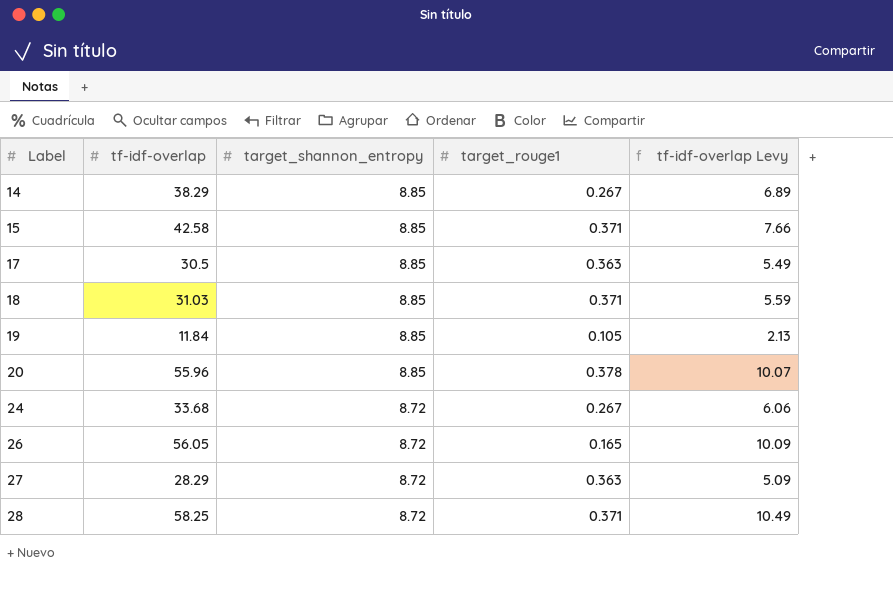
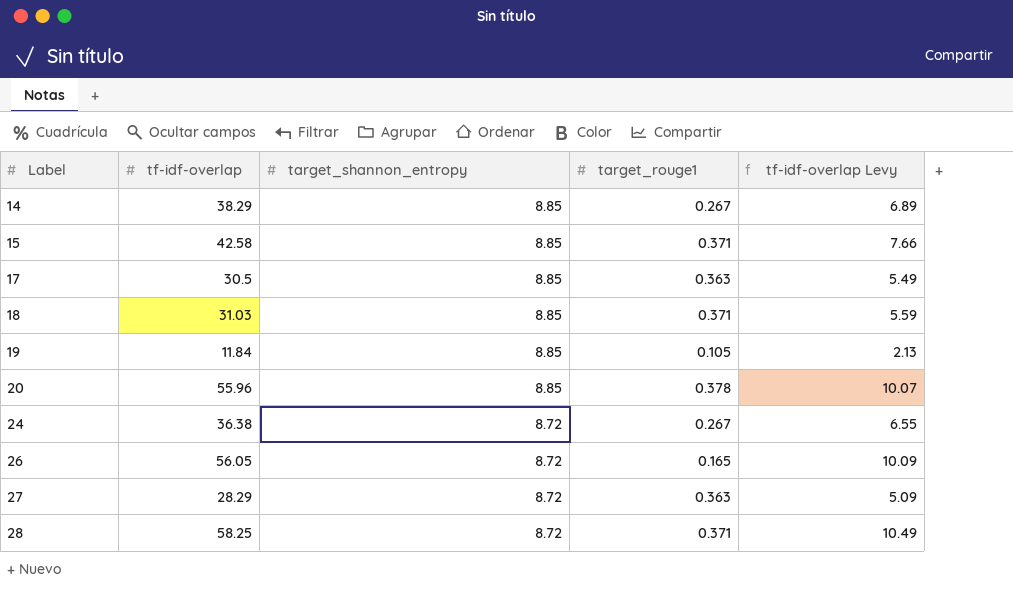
24 | tf-idf-overlap: 33.68 -> 36.38
24 | tf-idf-overlap Levy: 6.06 -> 6.55

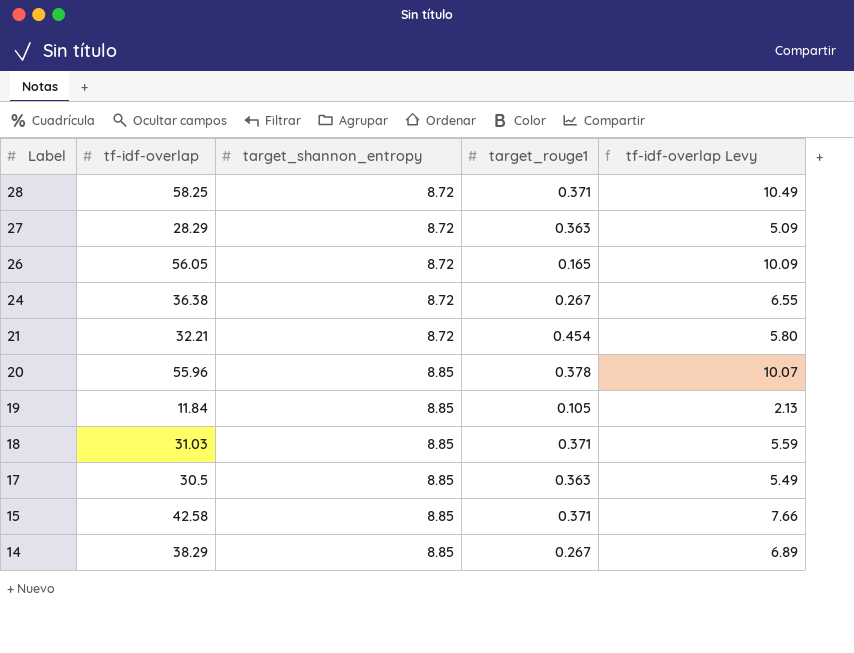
row order: Label ascending -> Label descending
row 21: none -> 32.21 | 8.72 | 0.454 | 5.80

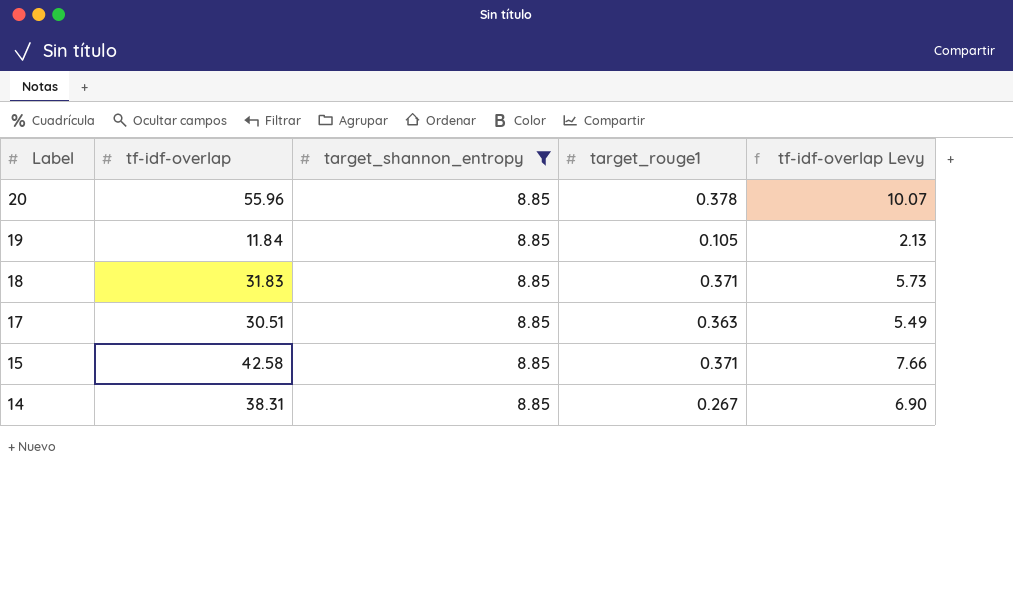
filter: none -> target_shannon_entropy = 8.85
18 | tf-idf-overlap: 31.03 -> 31.83
18 | tf-idf-overlap Levy: 5.59 -> 5.73
17 | tf-idf-overlap: 30.5 -> 30.51
14 | tf-idf-overlap: 38.29 -> 38.31
14 | tf-idf-overlap Levy: 6.89 -> 6.90

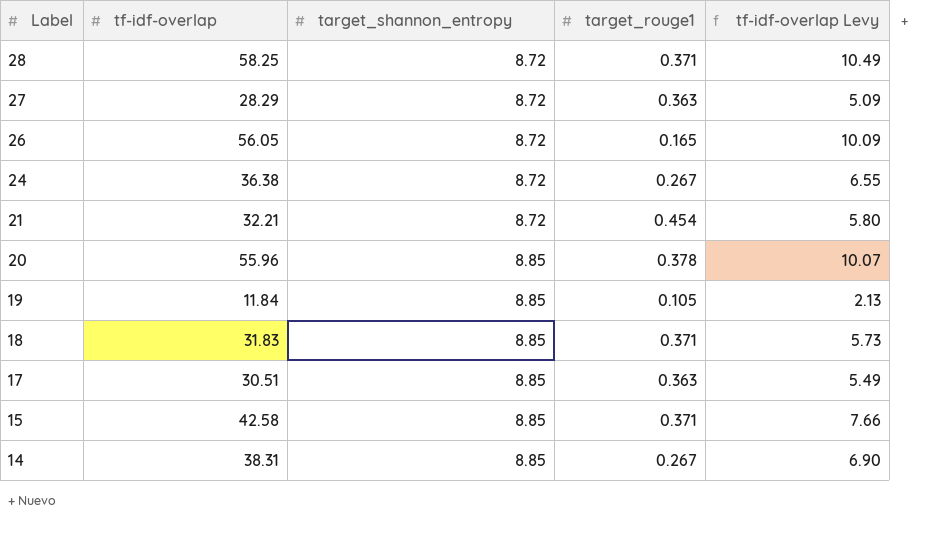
filter: target_shannon_entropy = 8.85 -> none

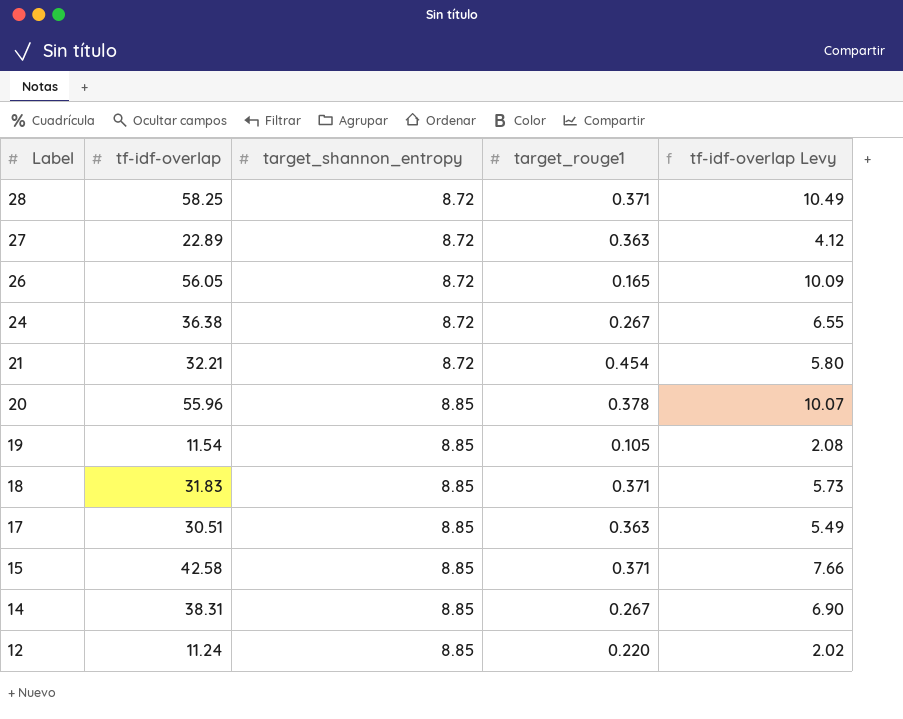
27 | tf-idf-overlap: 28.29 -> 22.89
27 | tf-idf-overlap Levy: 5.09 -> 4.12
19 | tf-idf-overlap: 11.84 -> 11.54
19 | tf-idf-overlap Levy: 2.13 -> 2.08
row 12: none -> 11.24 | 8.85 | 0.220 | 2.02

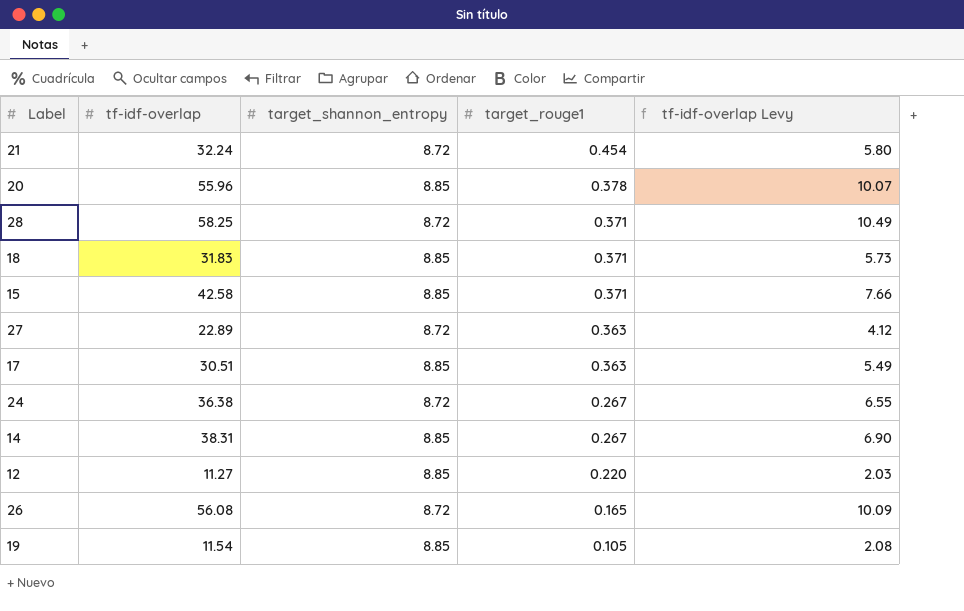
row order: Label descending -> target_rouge1 descending
21 | tf-idf-overlap: 32.21 -> 32.24
12 | tf-idf-overlap: 11.24 -> 11.27
12 | tf-idf-overlap Levy: 2.02 -> 2.03
26 | tf-idf-overlap: 56.05 -> 56.08

